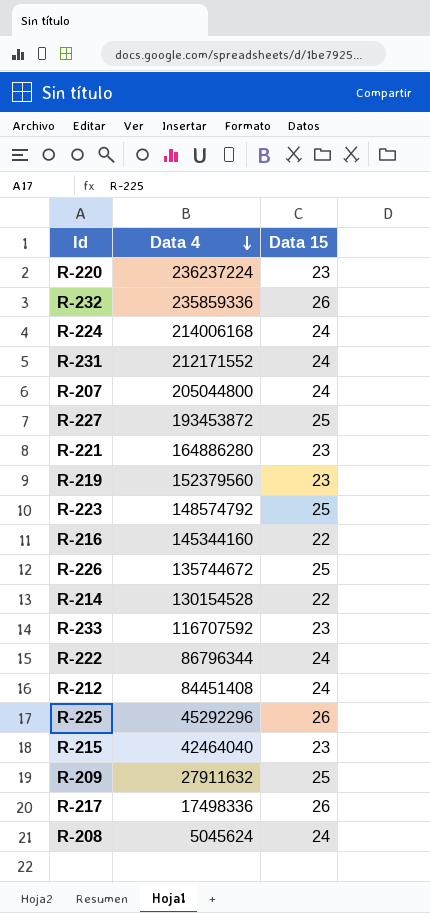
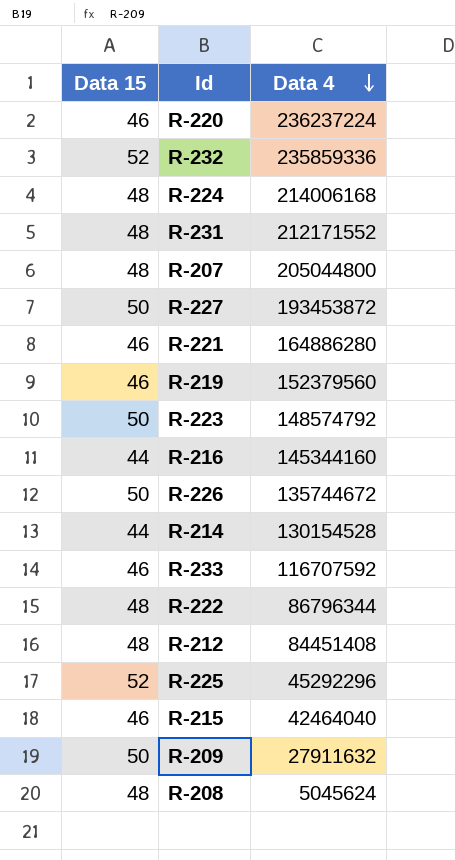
column Data 15 | position: 3 -> 1
row R-217: 17498336 | 26 -> none
R-220 | Data 15: 23 -> 46
R-232 | Data 15: 26 -> 52
R-224 | Data 15: 24 -> 48
R-231 | Data 15: 24 -> 48
R-207 | Data 15: 24 -> 48
R-227 | Data 15: 25 -> 50
R-221 | Data 15: 23 -> 46
R-219 | Data 15: 23 -> 46
R-223 | Data 15: 25 -> 50
R-216 | Data 15: 22 -> 44
R-226 | Data 15: 25 -> 50
R-214 | Data 15: 22 -> 44
R-233 | Data 15: 23 -> 46
R-222 | Data 15: 24 -> 48
R-212 | Data 15: 24 -> 48
R-225 | Data 15: 26 -> 52
R-215 | Data 15: 23 -> 46
R-209 | Data 15: 25 -> 50
R-208 | Data 15: 24 -> 48

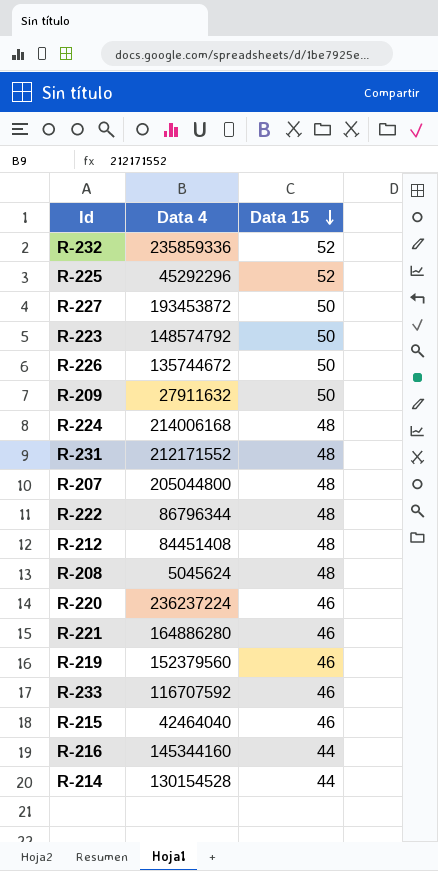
row order: Data 4 descending -> Data 15 descending
column Data 15 | position: 1 -> 3

